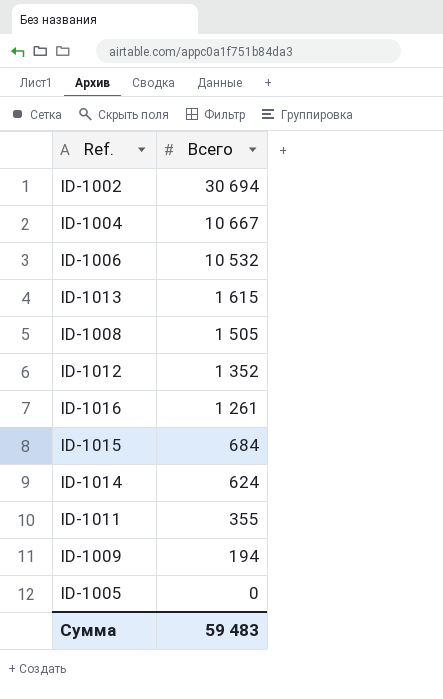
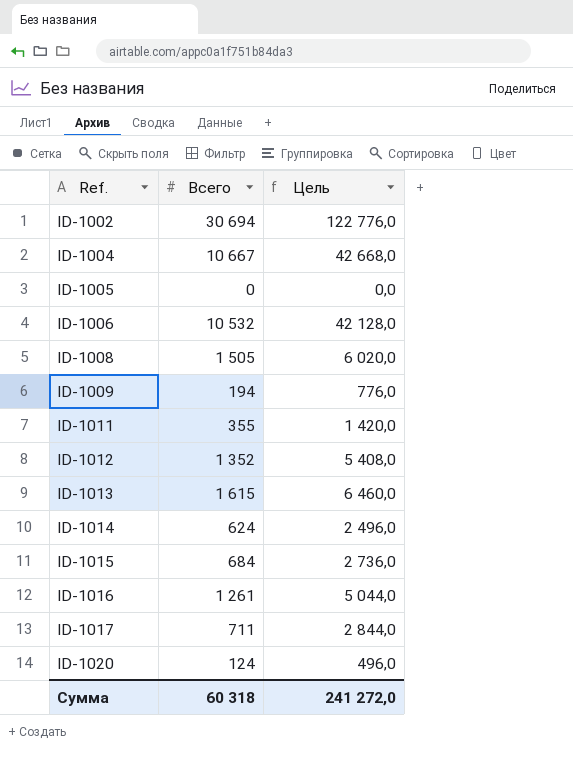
row order: Всего descending -> Ref. ascending
column Цель | formula: none -> [Всего] * 4
row ID-1017: none -> 711 | 2 844,0
row ID-1020: none -> 124 | 496,0
Сумма | Всего: 59 483 -> 60 318

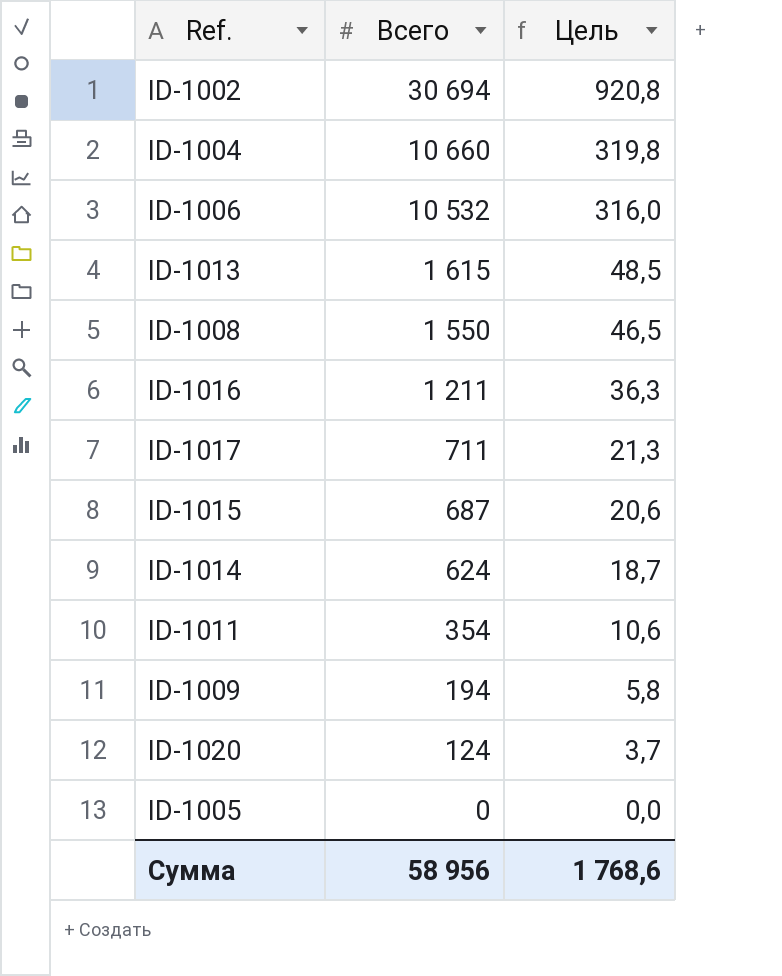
row order: Ref. ascending -> Всего descending
column Цель | formula: [Всего] * 4 -> [Всего] * 0,03
row ID-1012: 1 352 | 5 408,0 -> none
ID-1004 | Всего: 10 667 -> 10 660
ID-1008 | Всего: 1 505 -> 1 550
ID-1016 | Всего: 1 261 -> 1 211
ID-1015 | Всего: 684 -> 687
ID-1011 | Всего: 355 -> 354
Сумма | Всего: 60 318 -> 58 956
Сумма | Цель: 241 272,0 -> 1 768,6

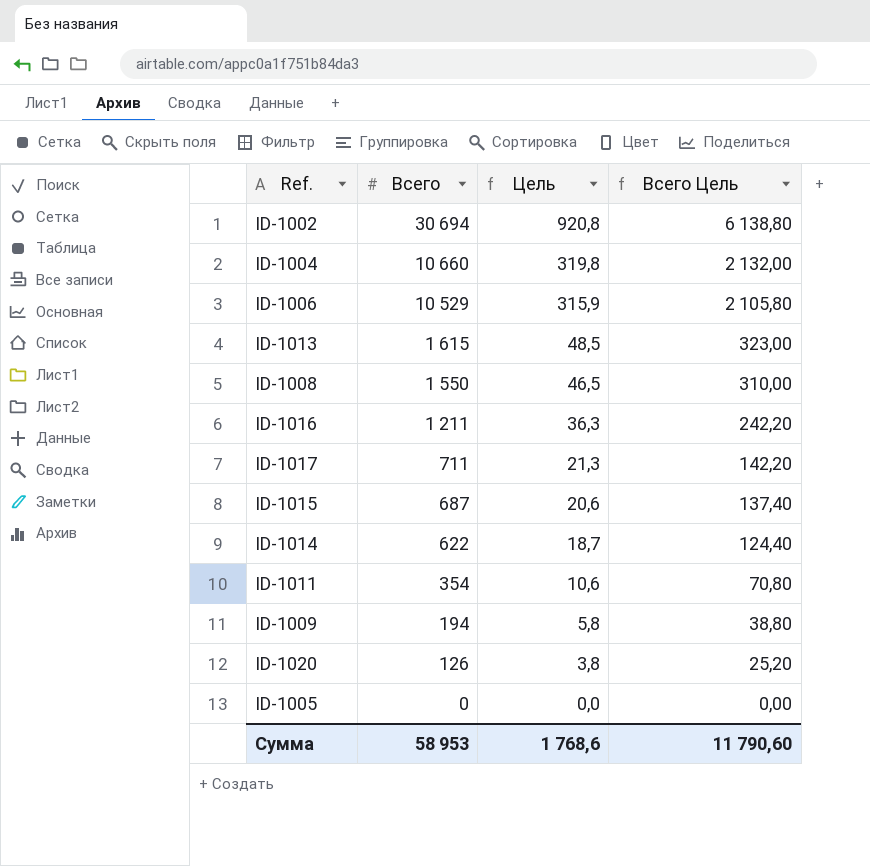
column Всего Цель | formula: none -> [Всего] * 0,2
ID-1006 | Всего: 10 532 -> 10 529
ID-1006 | Цель: 316,0 -> 315,9
ID-1014 | Всего: 624 -> 622
ID-1020 | Всего: 124 -> 126
ID-1020 | Цель: 3,7 -> 3,8
Сумма | Всего: 58 956 -> 58 953

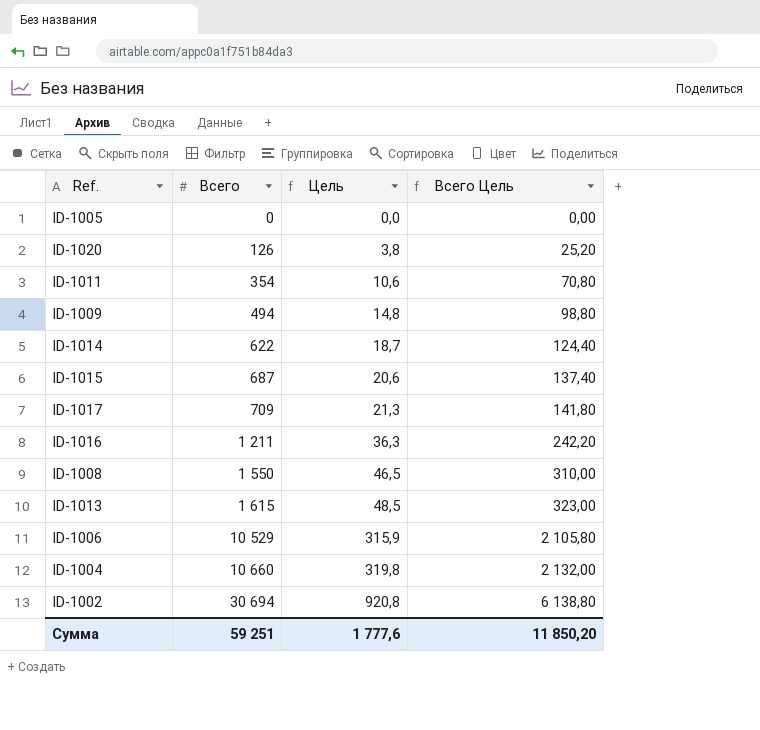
row order: Всего descending -> Всего ascending
ID-1009 | Всего: 194 -> 494
ID-1009 | Цель: 5,8 -> 14,8
ID-1009 | Всего Цель: 38,80 -> 98,80
ID-1017 | Всего: 711 -> 709
ID-1017 | Всего Цель: 142,20 -> 141,80
Сумма | Всего: 58 953 -> 59 251
Сумма | Цель: 1 768,6 -> 1 777,6
Сумма | Всего Цель: 11 790,60 -> 11 850,20

